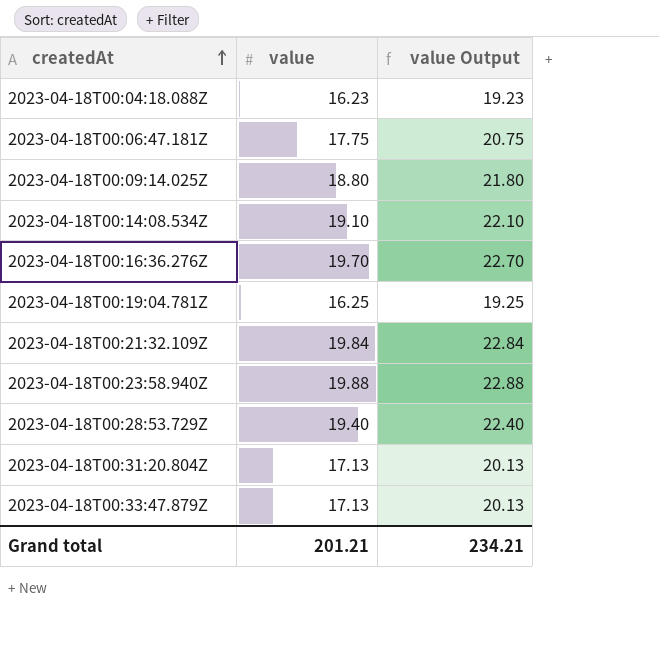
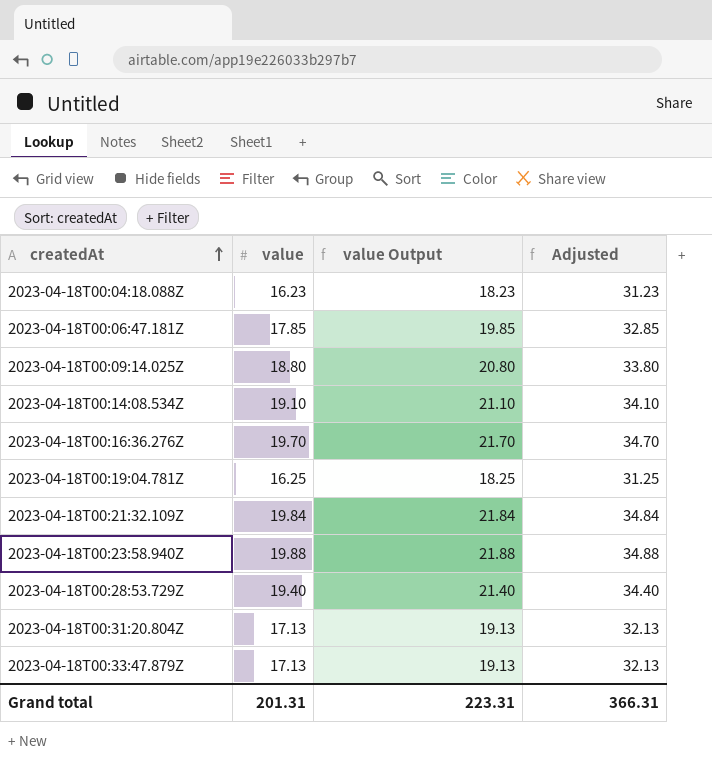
column value Output | formula: [value] + 3 -> [value] + 2
column Adjusted | formula: none -> [value] + 15
2023-04-18T00:06:47.181Z | value: 17.75 -> 17.85
Grand total | value: 201.21 -> 201.31
Grand total | value Output: 234.21 -> 223.31

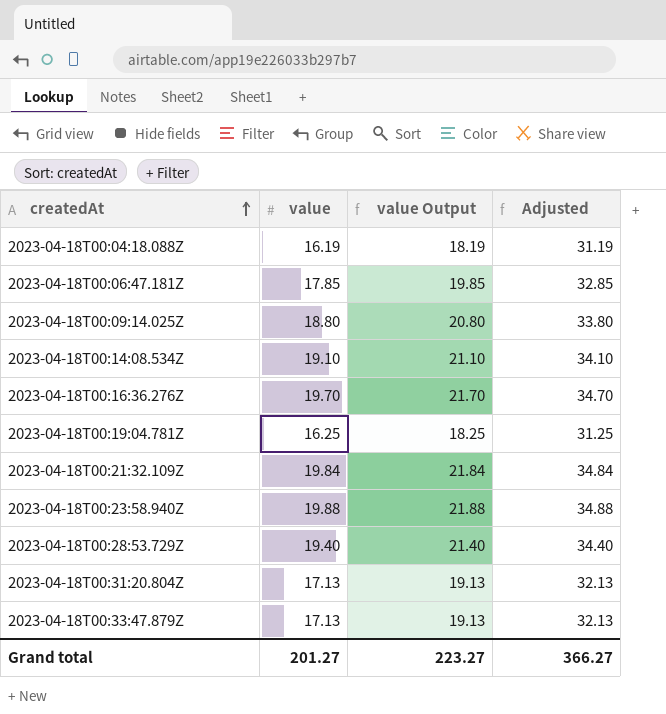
2023-04-18T00:04:18.088Z | value: 16.23 -> 16.19
2023-04-18T00:04:18.088Z | value Output: 18.23 -> 18.19
2023-04-18T00:04:18.088Z | Adjusted: 31.23 -> 31.19
Grand total | value: 201.31 -> 201.27
Grand total | value Output: 223.31 -> 223.27
Grand total | Adjusted: 366.31 -> 366.27

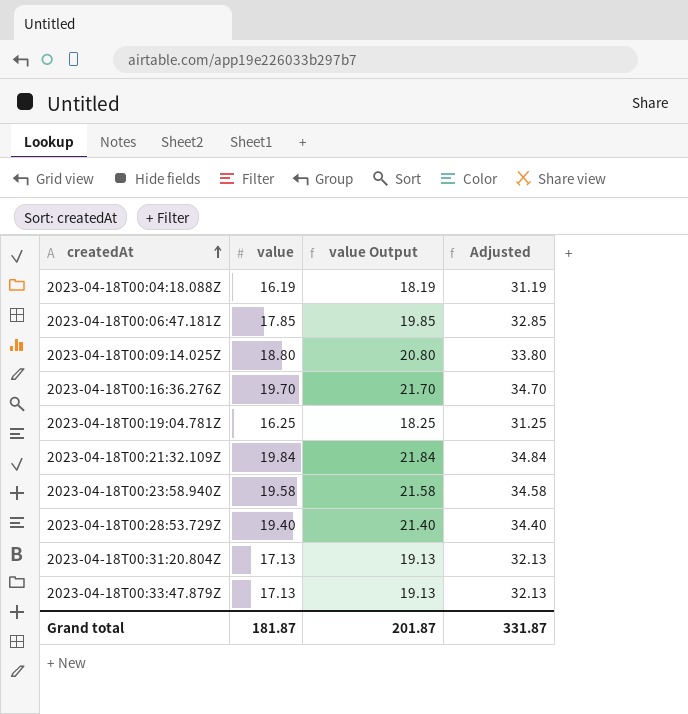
row 2023-04-18T00:14:08.534Z: 19.10 | 21.10 | 34.10 -> none
2023-04-18T00:23:58.940Z | value: 19.88 -> 19.58
2023-04-18T00:23:58.940Z | value Output: 21.88 -> 21.58
2023-04-18T00:23:58.940Z | Adjusted: 34.88 -> 34.58
Grand total | value: 201.27 -> 181.87
Grand total | value Output: 223.27 -> 201.87
Grand total | Adjusted: 366.27 -> 331.87

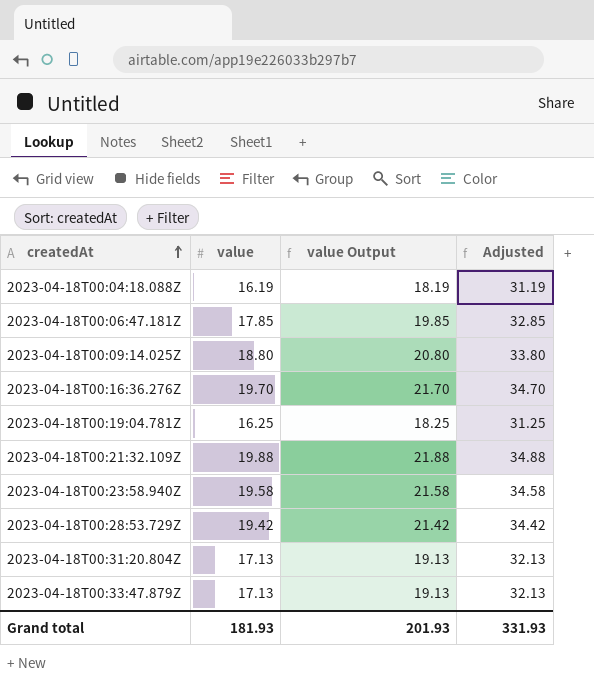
2023-04-18T00:21:32.109Z | value: 19.84 -> 19.88
2023-04-18T00:21:32.109Z | value Output: 21.84 -> 21.88
2023-04-18T00:21:32.109Z | Adjusted: 34.84 -> 34.88
2023-04-18T00:28:53.729Z | value: 19.40 -> 19.42
2023-04-18T00:28:53.729Z | value Output: 21.40 -> 21.42
2023-04-18T00:28:53.729Z | Adjusted: 34.40 -> 34.42
Grand total | value: 181.87 -> 181.93
Grand total | value Output: 201.87 -> 201.93
Grand total | Adjusted: 331.87 -> 331.93

